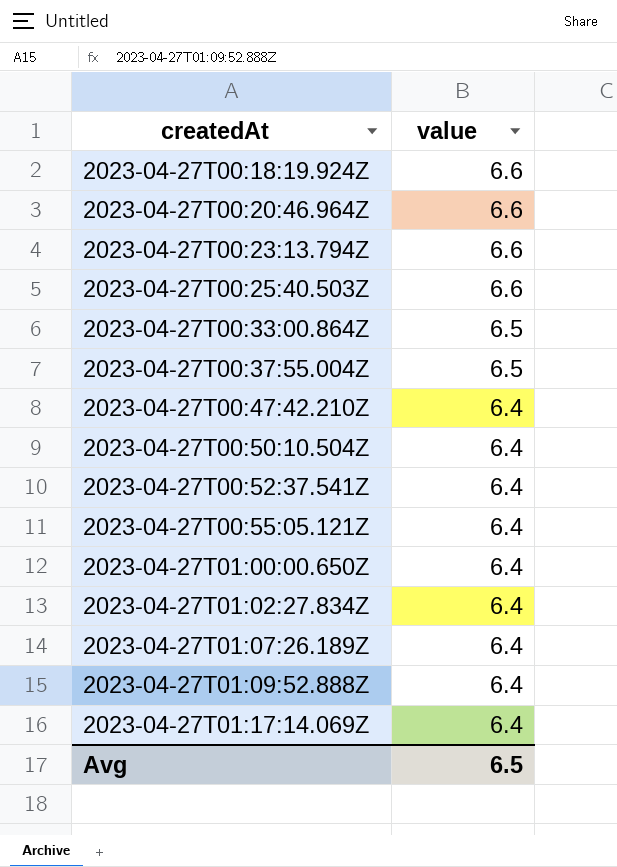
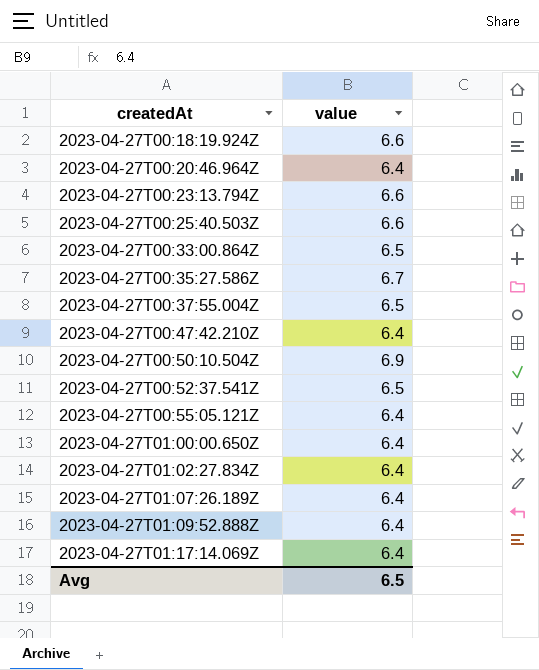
2023-04-27T00:20:46.964Z | value: 6.6 -> 6.4
row 2023-04-27T00:35:27.586Z: none -> 6.7
2023-04-27T00:50:10.504Z | value: 6.4 -> 6.9
2023-04-27T00:52:37.541Z | value: 6.4 -> 6.5

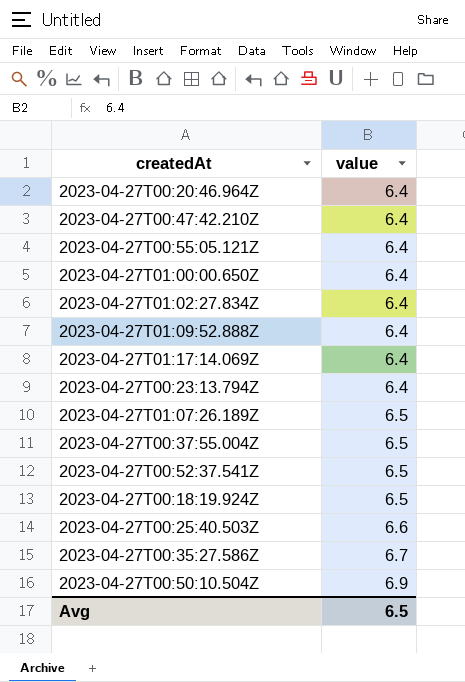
row order: createdAt ascending -> value ascending
row 2023-04-27T00:33:00.864Z: 6.5 -> none
2023-04-27T00:23:13.794Z | value: 6.6 -> 6.4
2023-04-27T01:07:26.189Z | value: 6.4 -> 6.5
2023-04-27T00:18:19.924Z | value: 6.6 -> 6.5

